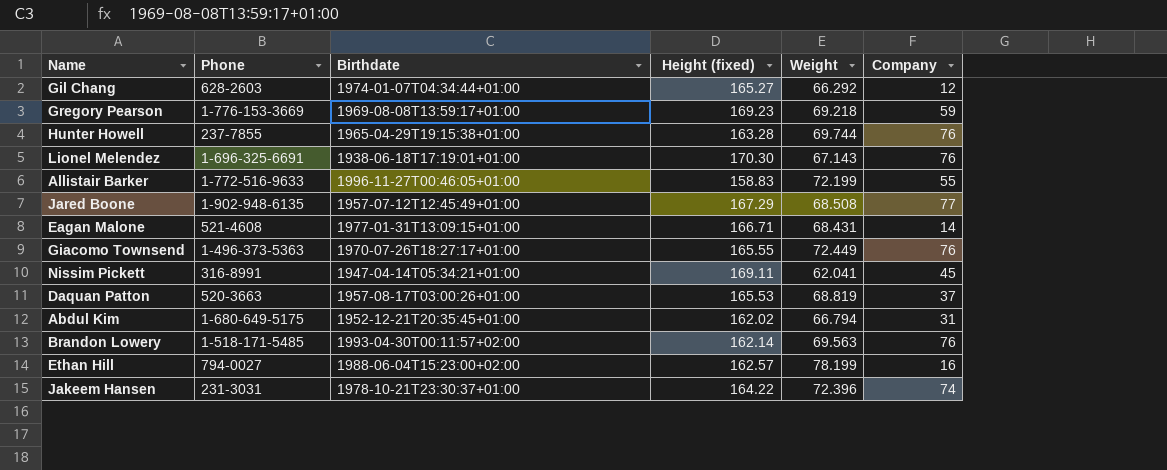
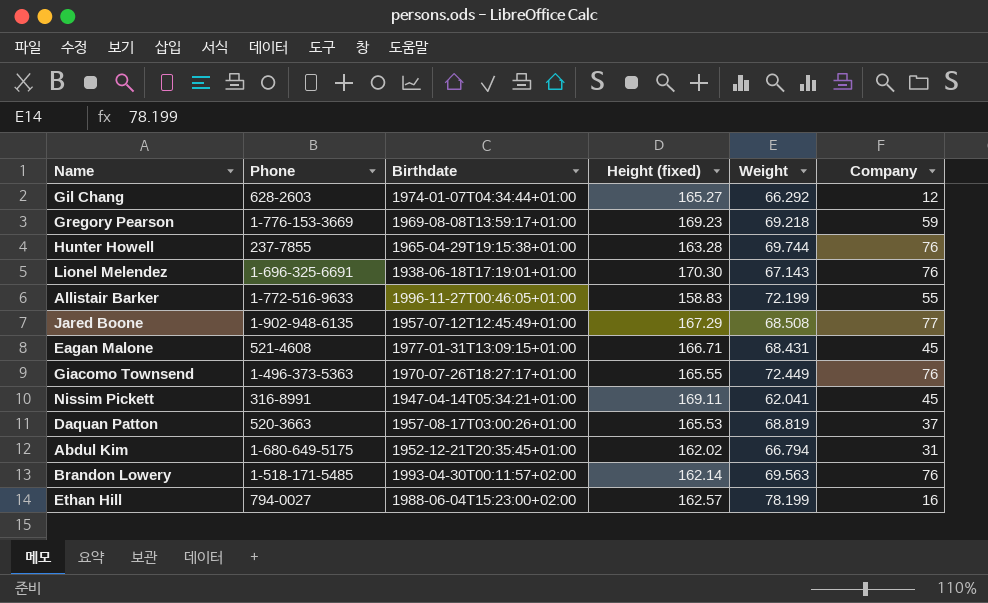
row Jakeem Hansen: 231-3031 | 1978-10-21T23:30:37+01:00 | 164.22 | 72.396 | 74 -> none
Eagan Malone | Company: 14 -> 45

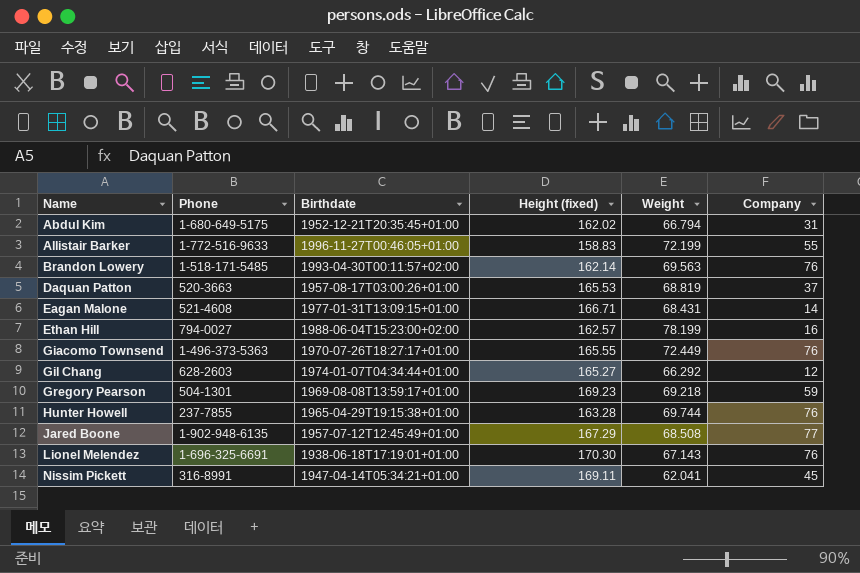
row order: none -> Name ascending
Eagan Malone | Company: 45 -> 14
Gregory Pearson | Phone: 1-776-153-3669 -> 504-1301

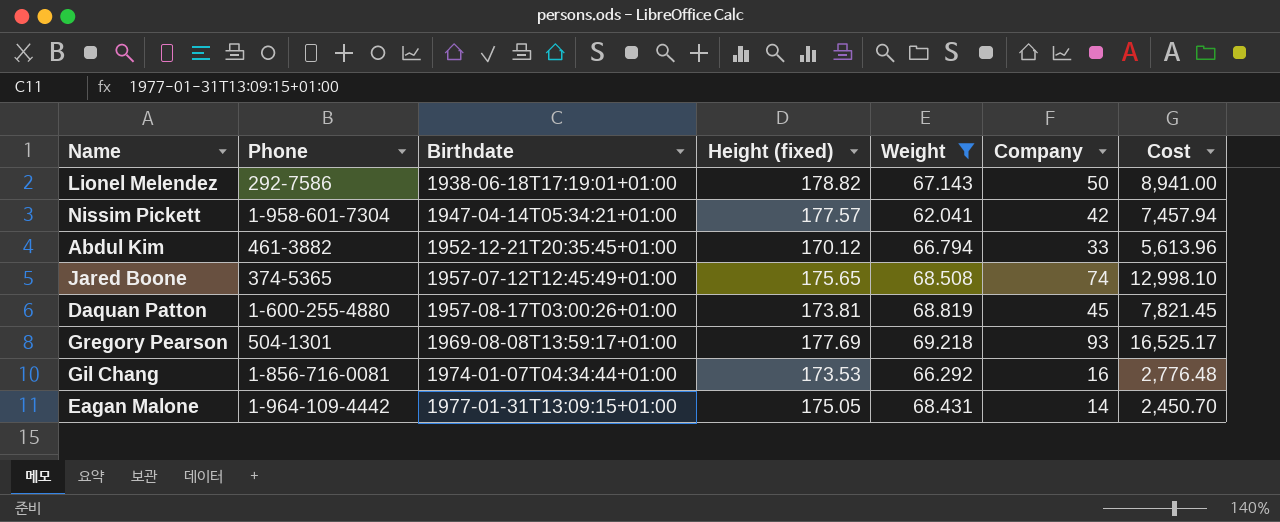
filter: none -> Weight <= 69.218
row order: Name ascending -> Birthdate ascending
column Cost | formula: none -> [Height (fixed)] * [Company]
Lionel Melendez | Phone: 1-696-325-6691 -> 292-7586
Lionel Melendez | Height (fixed): 170.30 -> 178.82
Lionel Melendez | Company: 76 -> 50
Nissim Pickett | Phone: 316-8991 -> 1-958-601-7304
Nissim Pickett | Height (fixed): 169.11 -> 177.57
Nissim Pickett | Company: 45 -> 42
Abdul Kim | Phone: 1-680-649-5175 -> 461-3882
Abdul Kim | Height (fixed): 162.02 -> 170.12
Abdul Kim | Company: 31 -> 33
Jared Boone | Phone: 1-902-948-6135 -> 374-5365
Jared Boone | Height (fixed): 167.29 -> 175.65
Jared Boone | Company: 77 -> 74
Daquan Patton | Phone: 520-3663 -> 1-600-255-4880
Daquan Patton | Height (fixed): 165.53 -> 173.81
Daquan Patton | Company: 37 -> 45
Gregory Pearson | Height (fixed): 169.23 -> 177.69
Gregory Pearson | Company: 59 -> 93
Gil Chang | Phone: 628-2603 -> 1-856-716-0081
Gil Chang | Height (fixed): 165.27 -> 173.53
Gil Chang | Company: 12 -> 16
Eagan Malone | Phone: 521-4608 -> 1-964-109-4442
Eagan Malone | Height (fixed): 166.71 -> 175.05

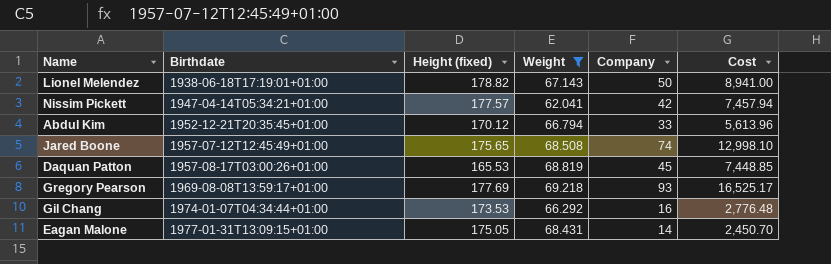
column Phone | position: 2 -> none
Daquan Patton | Height (fixed): 173.81 -> 165.53
Daquan Patton | Cost: 7,821.45 -> 7,448.85

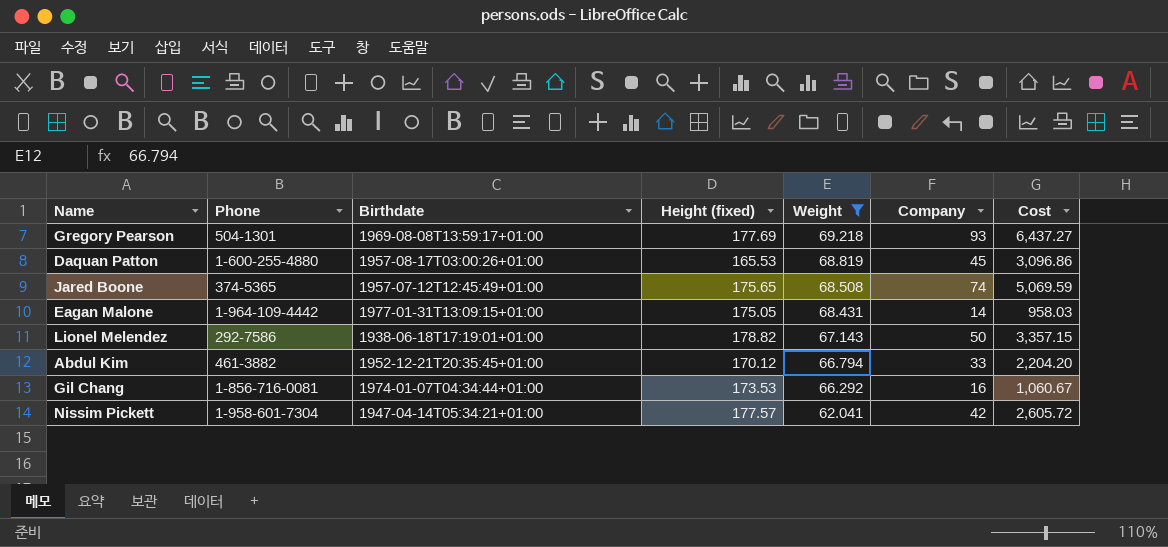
row order: Birthdate ascending -> Weight descending
column Phone | position: none -> 2
column Cost | formula: [Height (fixed)] * [Company] -> [Weight] * [Company]

